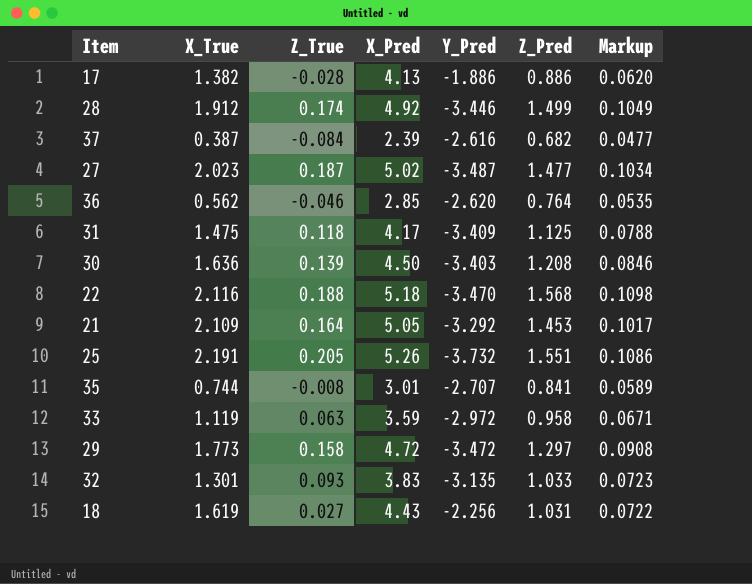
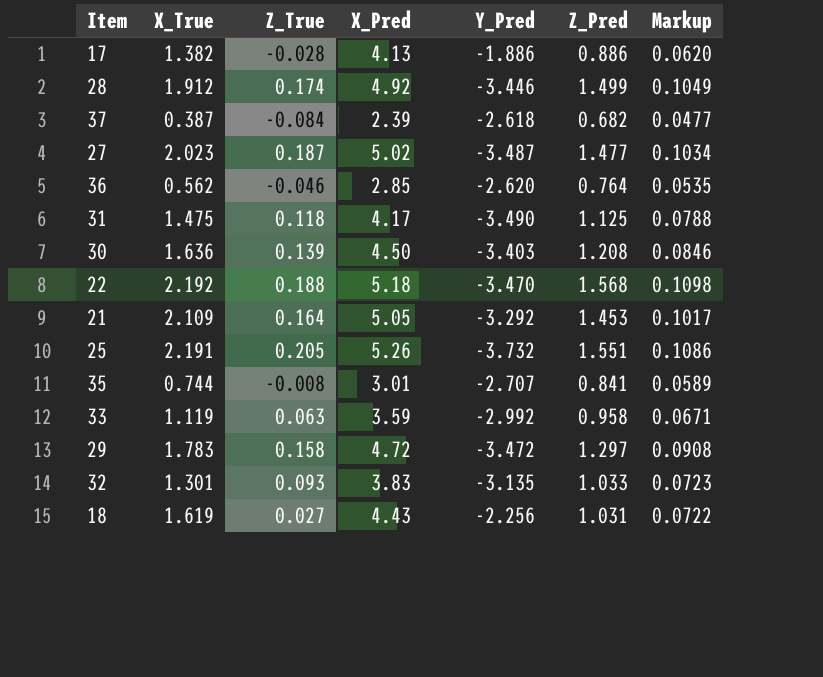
37 | Y_Pred: -2.616 -> -2.618
31 | Y_Pred: -3.409 -> -3.490
22 | X_True: 2.116 -> 2.192
33 | Y_Pred: -2.972 -> -2.992
29 | X_True: 1.773 -> 1.783

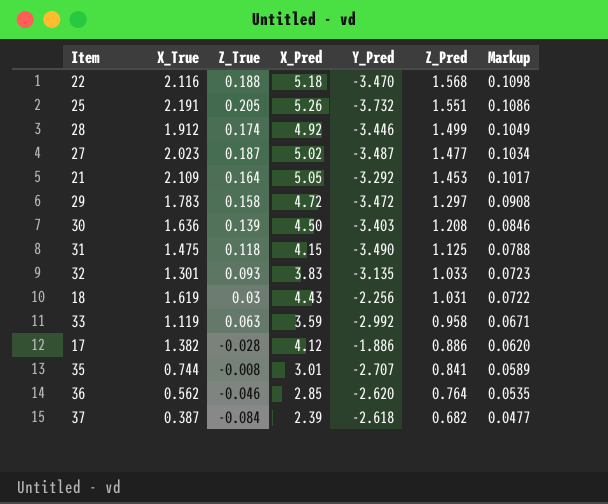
row order: none -> Z_Pred descending
22 | X_True: 2.192 -> 2.116
31 | X_Pred: 4.17 -> 4.15
18 | Z_True: 0.027 -> 0.03
17 | X_Pred: 4.13 -> 4.12

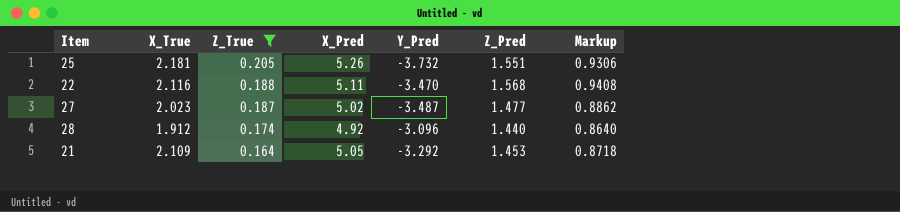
filter: none -> Z_True >= 0.164
row order: Z_Pred descending -> Z_True descending
column Markup | formula: [Z_Pred] * 0.07 -> [Z_Pred] * 0.6
25 | X_True: 2.191 -> 2.181
22 | X_Pred: 5.18 -> 5.11
28 | Y_Pred: -3.446 -> -3.096
28 | Z_Pred: 1.499 -> 1.440

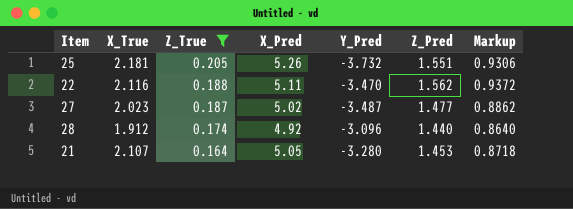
22 | Z_Pred: 1.568 -> 1.562
22 | Markup: 0.9408 -> 0.9372
21 | X_True: 2.109 -> 2.107
21 | Y_Pred: -3.292 -> -3.280

